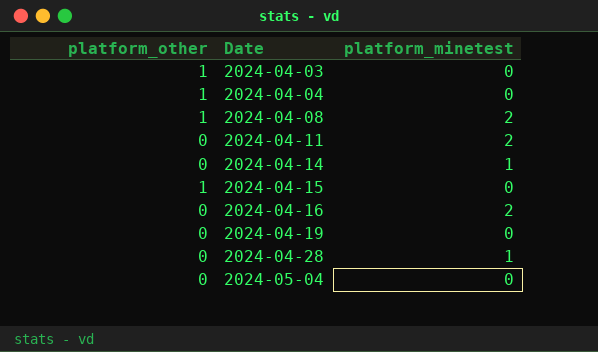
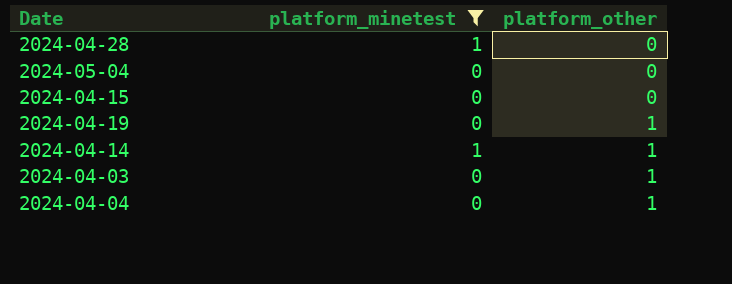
filter: none -> platform_minetest != 2
row order: Date ascending -> platform_other ascending
column platform_other | position: 1 -> 3
2024-04-15 | platform_other: 1 -> 0
2024-04-19 | platform_other: 0 -> 1
2024-04-14 | platform_other: 0 -> 1

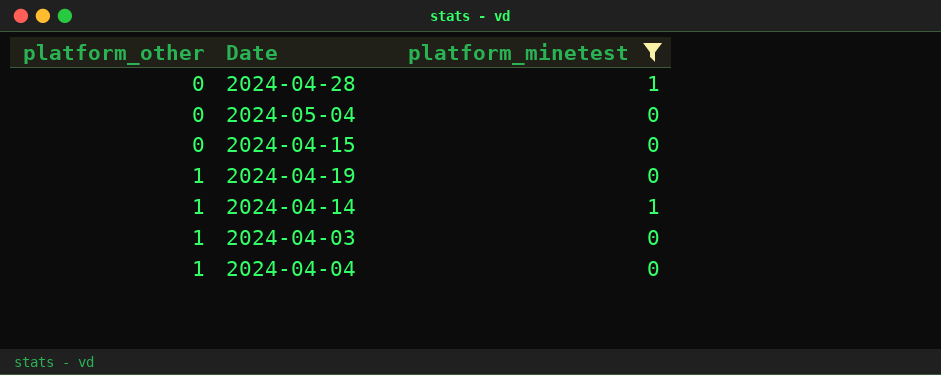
column platform_other | position: 3 -> 1

